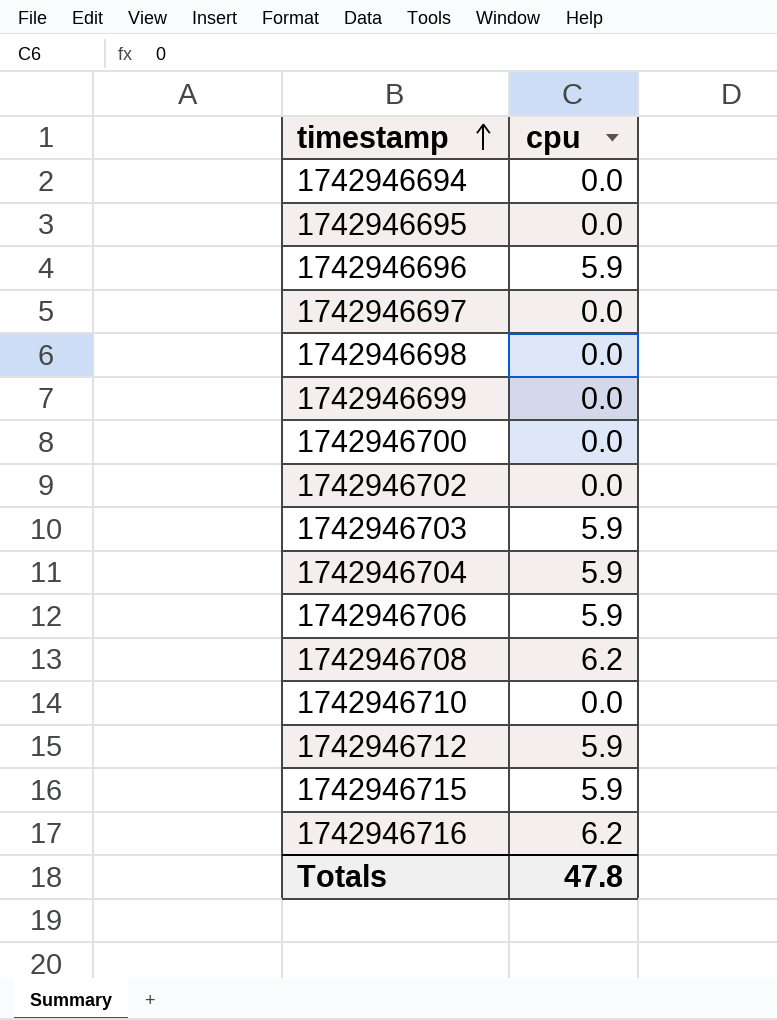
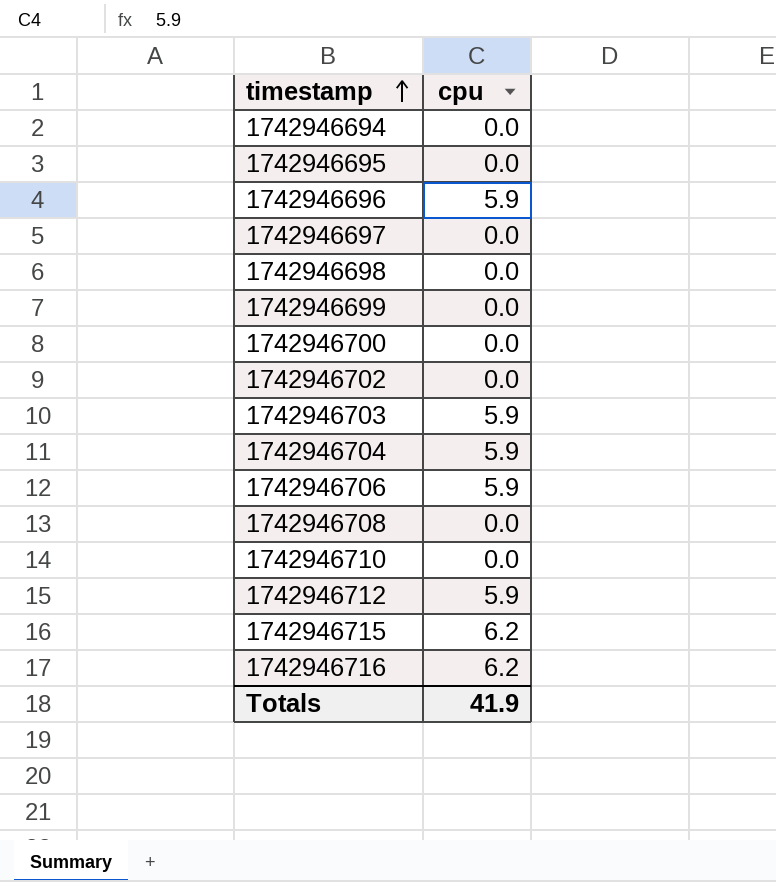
1742946708 | cpu: 6.2 -> 0.0
1742946715 | cpu: 5.9 -> 6.2
Totals | cpu: 47.8 -> 41.9

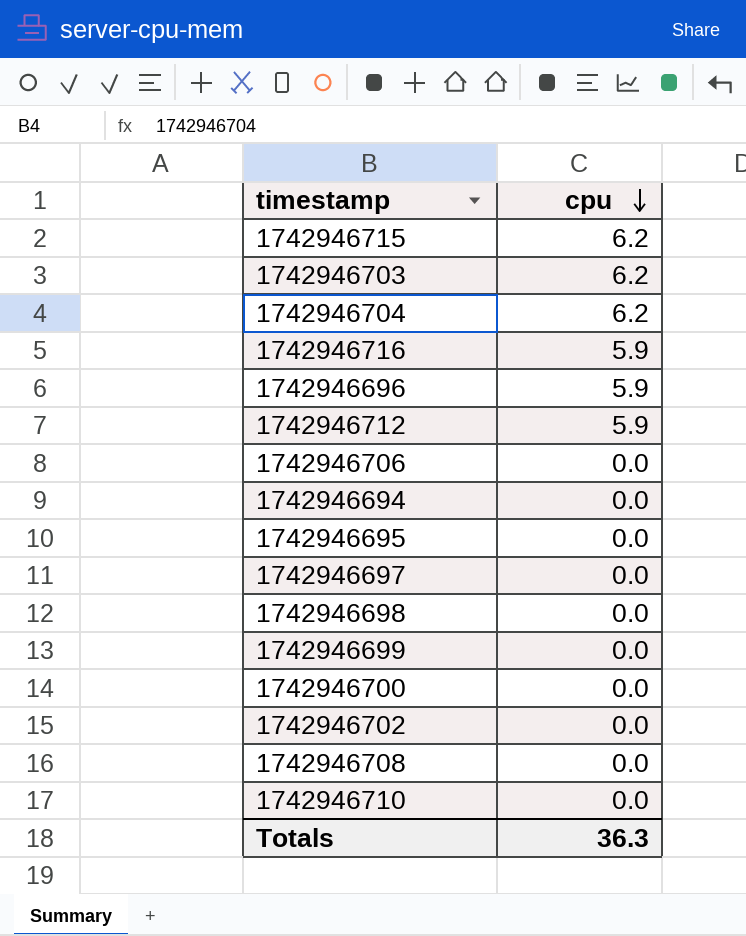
row order: timestamp ascending -> cpu descending
1742946703 | cpu: 5.9 -> 6.2
1742946704 | cpu: 5.9 -> 6.2
1742946716 | cpu: 6.2 -> 5.9
1742946706 | cpu: 5.9 -> 0.0
Totals | cpu: 41.9 -> 36.3

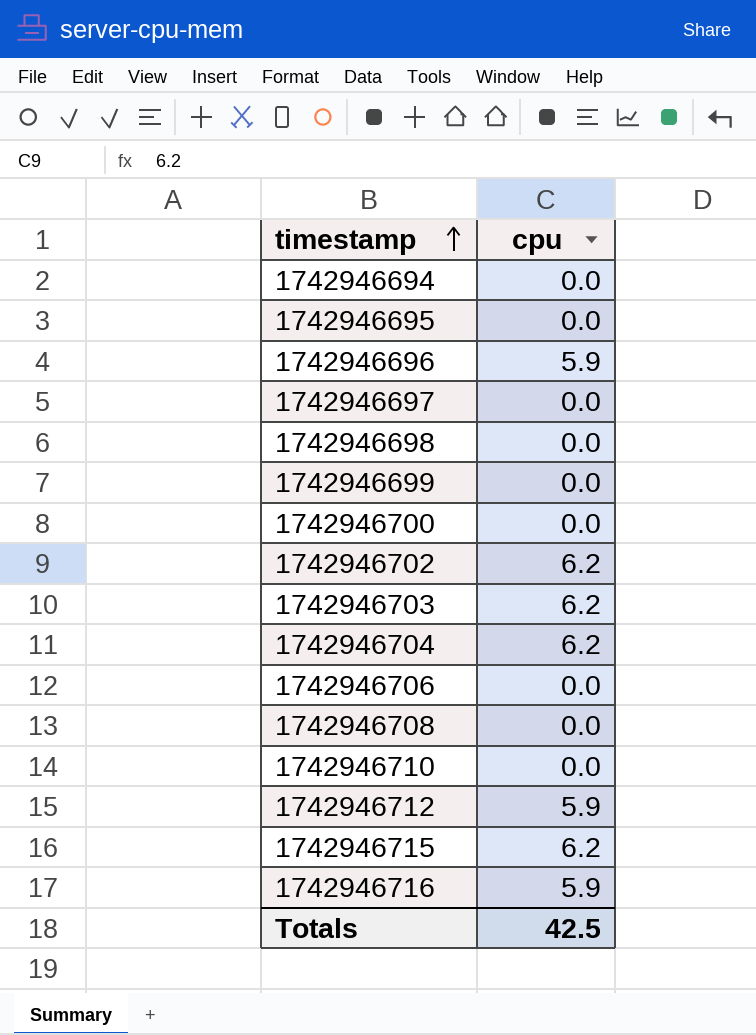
row order: cpu descending -> timestamp ascending
1742946702 | cpu: 0.0 -> 6.2
Totals | cpu: 36.3 -> 42.5

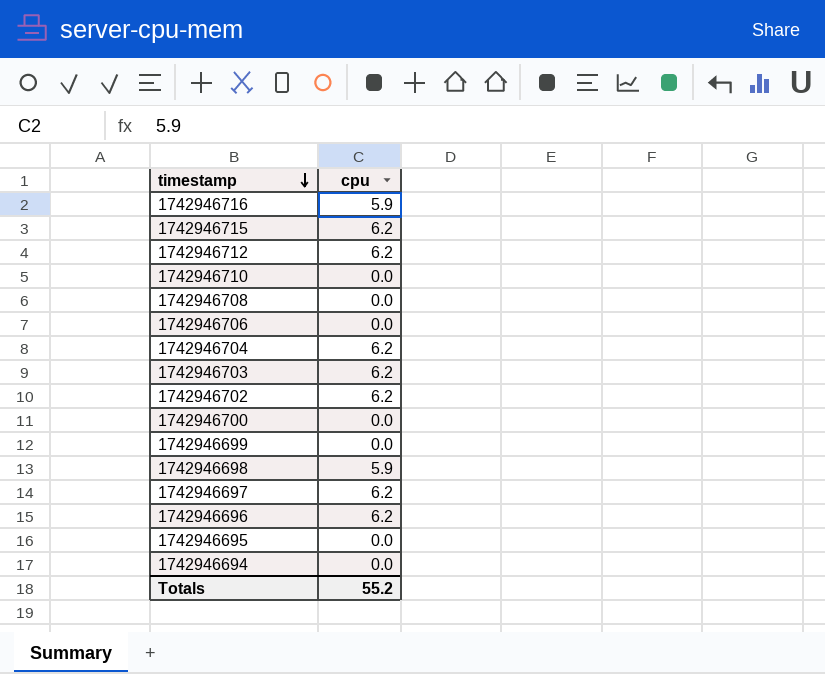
row order: timestamp ascending -> timestamp descending
1742946712 | cpu: 5.9 -> 6.2
1742946698 | cpu: 0.0 -> 5.9
1742946697 | cpu: 0.0 -> 6.2
1742946696 | cpu: 5.9 -> 6.2
Totals | cpu: 42.5 -> 55.2

